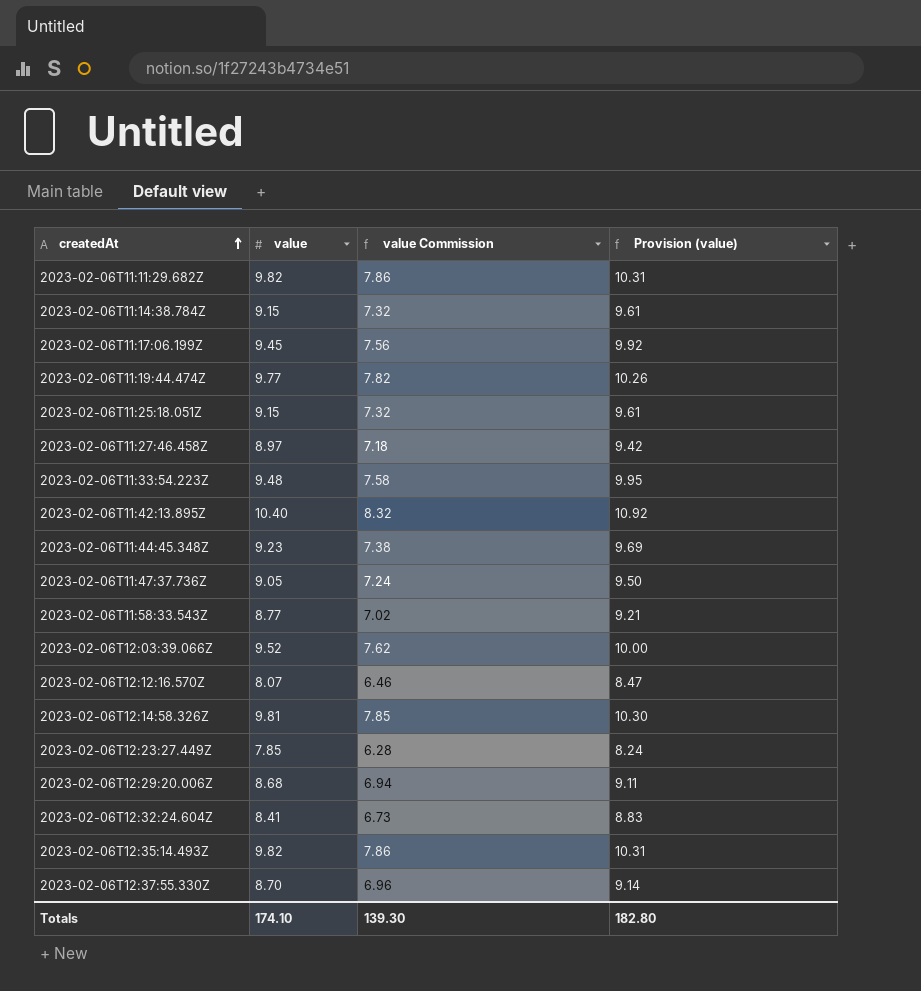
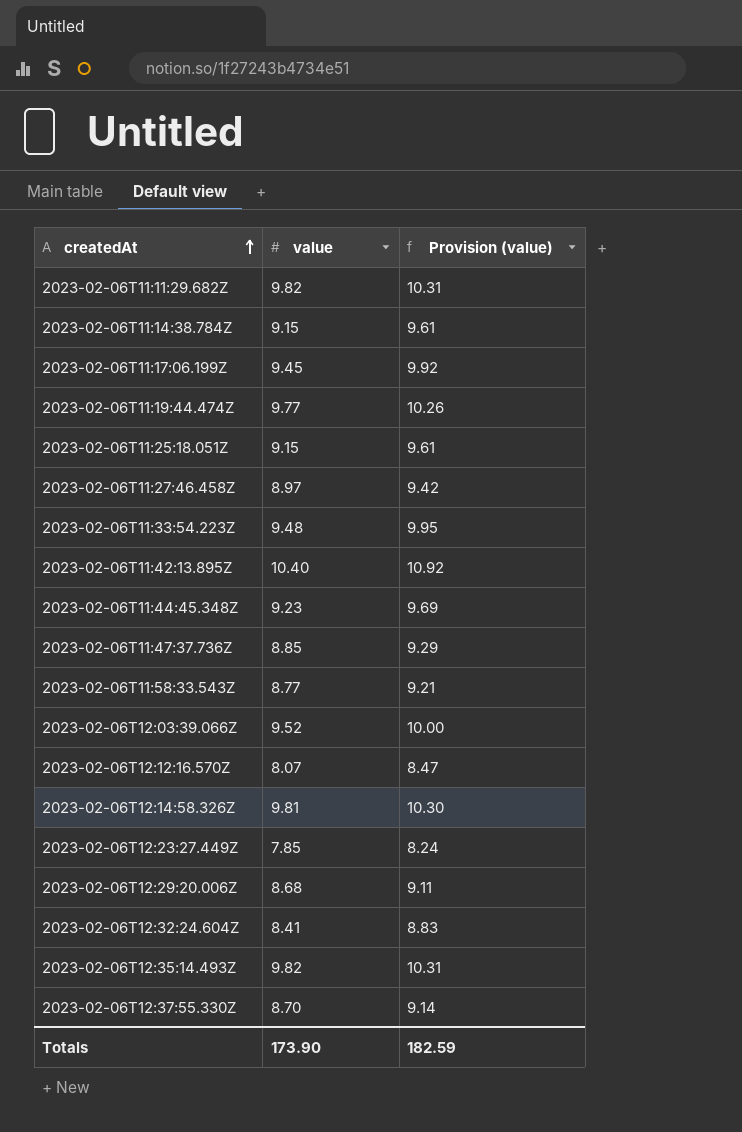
column value Commission | formula: [value] * 0.8 -> none
2023-02-06T11:47:37.736Z | value: 9.05 -> 8.85
2023-02-06T11:47:37.736Z | Provision (value): 9.50 -> 9.29
Totals | value: 174.10 -> 173.90
Totals | Provision (value): 182.80 -> 182.59

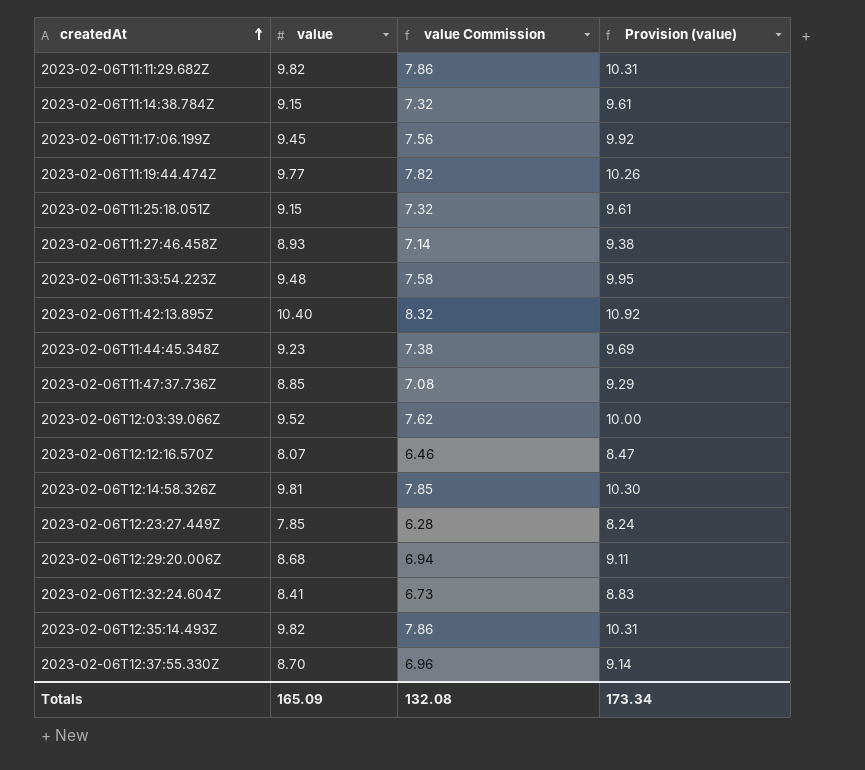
column value Commission | formula: none -> [value] * 0.8
row 2023-02-06T11:58:33.543Z: 8.77 | 9.21 -> none
2023-02-06T11:27:46.458Z | value: 8.97 -> 8.93
2023-02-06T11:27:46.458Z | Provision (value): 9.42 -> 9.38
Totals | value: 173.90 -> 165.09
Totals | Provision (value): 182.59 -> 173.34

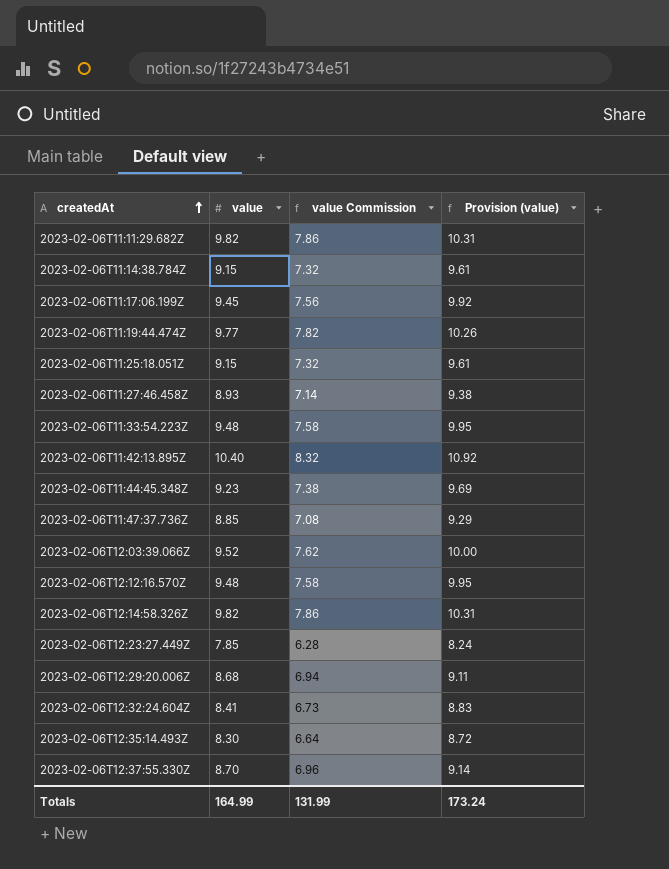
2023-02-06T12:12:16.570Z | value: 8.07 -> 9.48
2023-02-06T12:12:16.570Z | value Commission: 6.46 -> 7.58
2023-02-06T12:12:16.570Z | Provision (value): 8.47 -> 9.95
2023-02-06T12:14:58.326Z | value: 9.81 -> 9.82
2023-02-06T12:14:58.326Z | value Commission: 7.85 -> 7.86
2023-02-06T12:14:58.326Z | Provision (value): 10.30 -> 10.31
2023-02-06T12:35:14.493Z | value: 9.82 -> 8.30
2023-02-06T12:35:14.493Z | value Commission: 7.86 -> 6.64
2023-02-06T12:35:14.493Z | Provision (value): 10.31 -> 8.72
Totals | value: 165.09 -> 164.99
Totals | value Commission: 132.08 -> 131.99
Totals | Provision (value): 173.34 -> 173.24

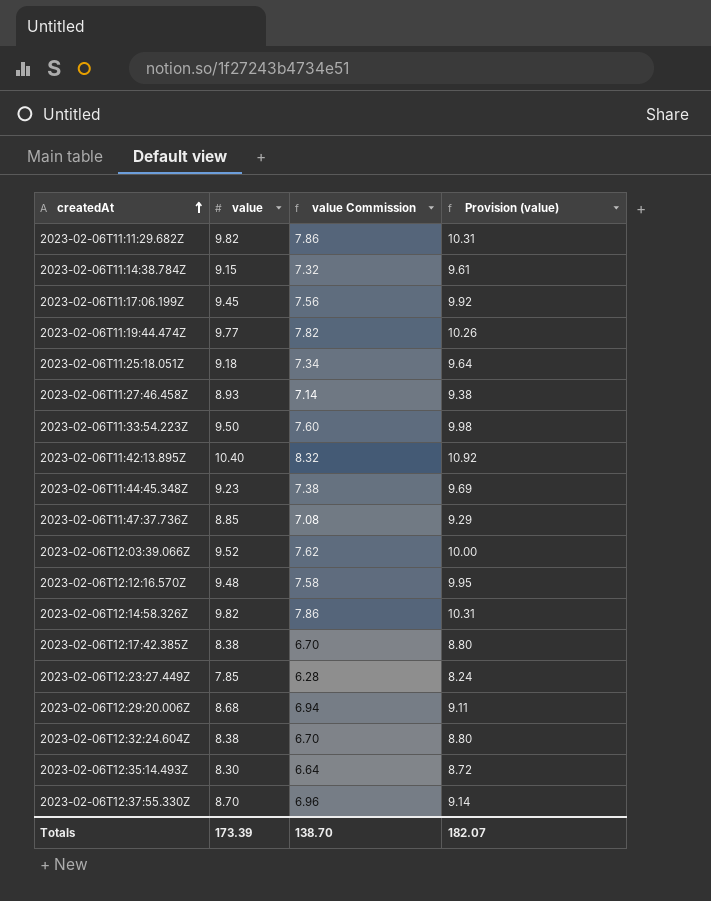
2023-02-06T11:25:18.051Z | value: 9.15 -> 9.18
2023-02-06T11:25:18.051Z | value Commission: 7.32 -> 7.34
2023-02-06T11:25:18.051Z | Provision (value): 9.61 -> 9.64
2023-02-06T11:33:54.223Z | value: 9.48 -> 9.50
2023-02-06T11:33:54.223Z | value Commission: 7.58 -> 7.60
2023-02-06T11:33:54.223Z | Provision (value): 9.95 -> 9.98
row 2023-02-06T12:17:42.385Z: none -> 8.38 | 6.70 | 8.80
2023-02-06T12:32:24.604Z | value: 8.41 -> 8.38
2023-02-06T12:32:24.604Z | value Commission: 6.73 -> 6.70
2023-02-06T12:32:24.604Z | Provision (value): 8.83 -> 8.80
Totals | value: 164.99 -> 173.39
Totals | value Commission: 131.99 -> 138.70
Totals | Provision (value): 173.24 -> 182.07

